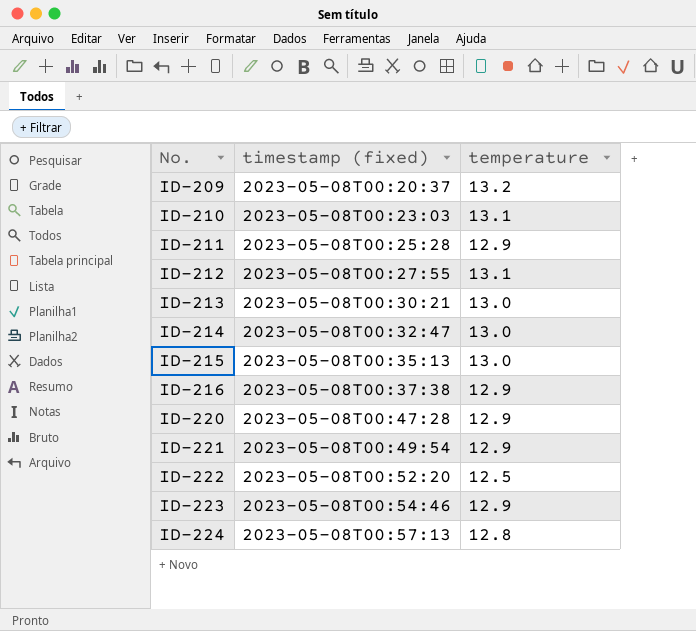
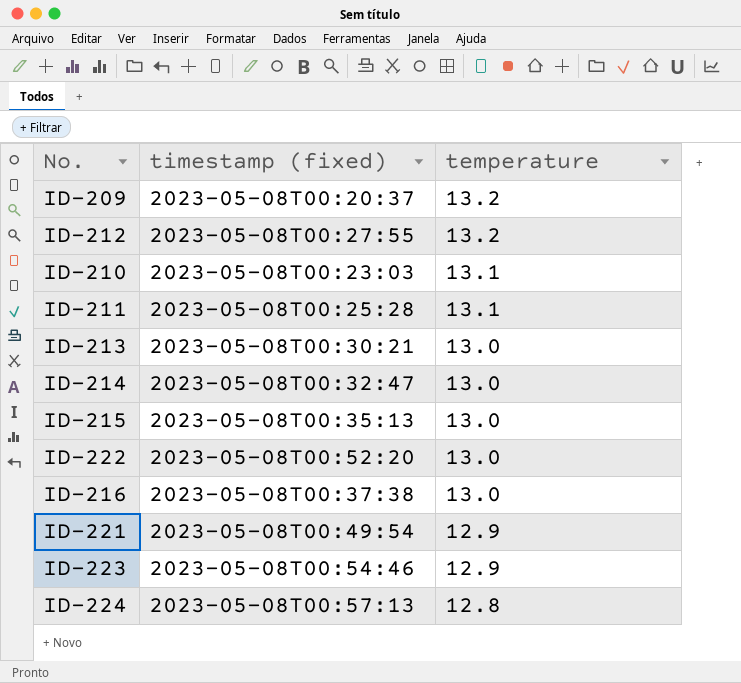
row order: No. ascending -> temperature descending
row ID-220: 2023-05-08T00:47:28 | 12.9 -> none
ID-212 | temperature: 13.1 -> 13.2
ID-211 | temperature: 12.9 -> 13.1
ID-222 | temperature: 12.5 -> 13.0
ID-216 | temperature: 12.9 -> 13.0

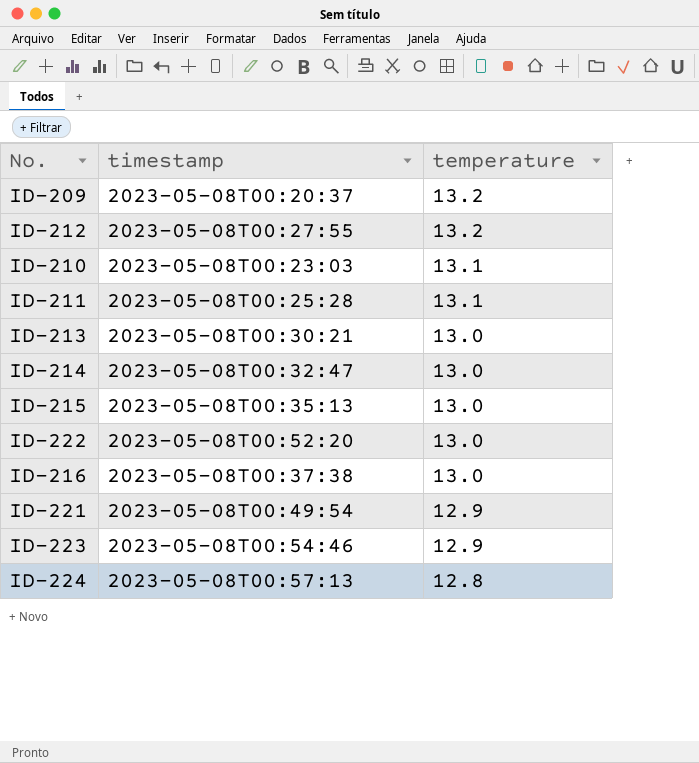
column name: timestamp (fixed) -> timestamp

